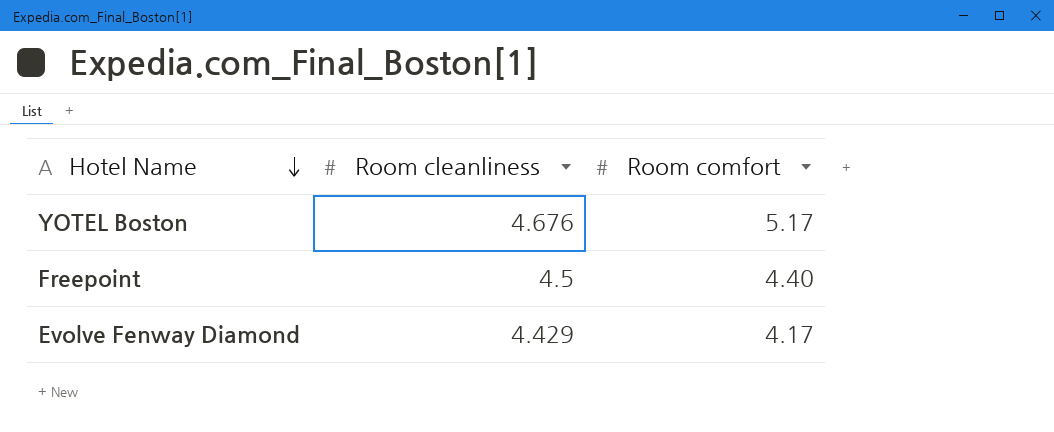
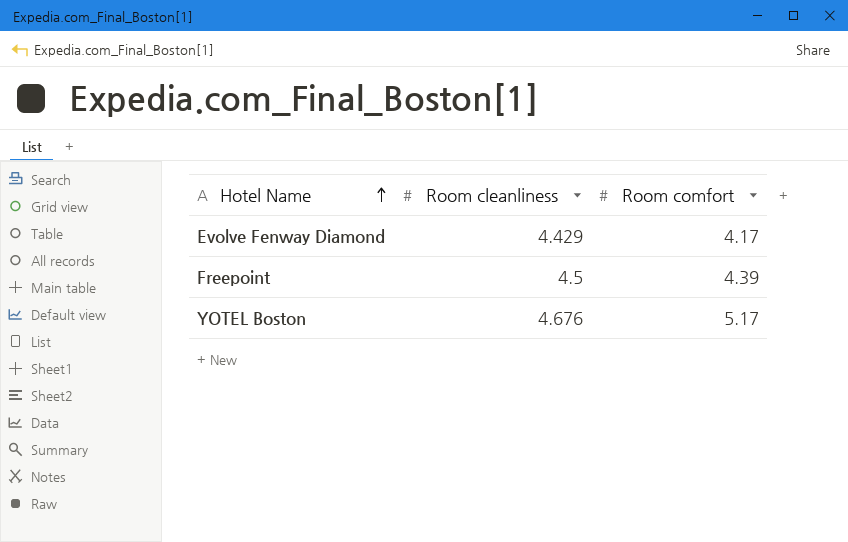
row order: Hotel Name descending -> Hotel Name ascending
Freepoint | Room comfort: 4.40 -> 4.39

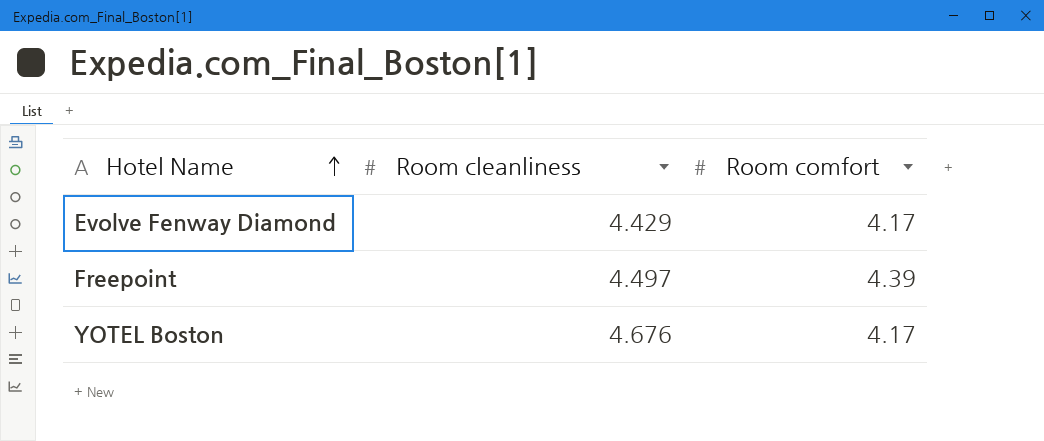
Freepoint | Room cleanliness: 4.5 -> 4.497
YOTEL Boston | Room comfort: 5.17 -> 4.17

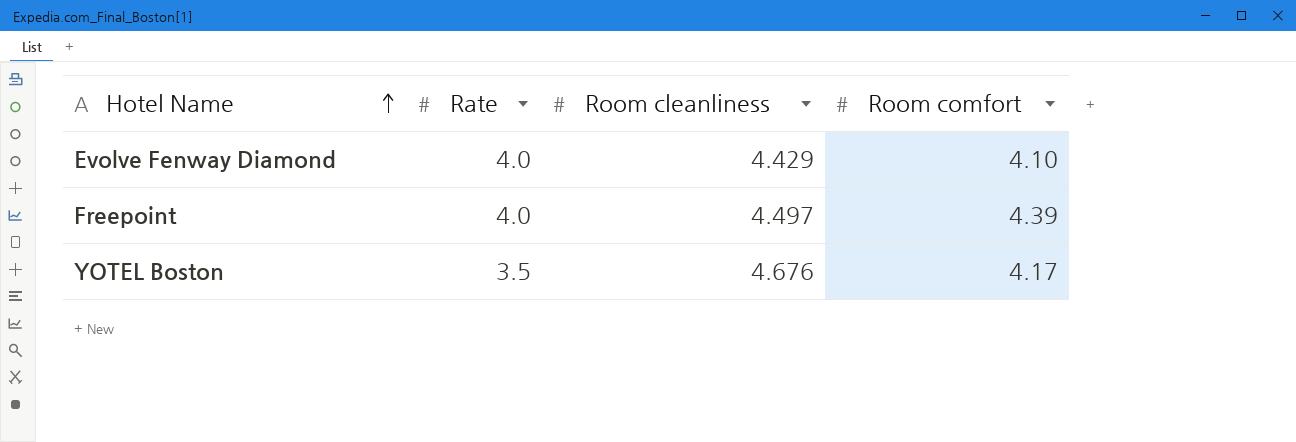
column Rate | position: none -> 2
Evolve Fenway Diamond | Room comfort: 4.17 -> 4.10

